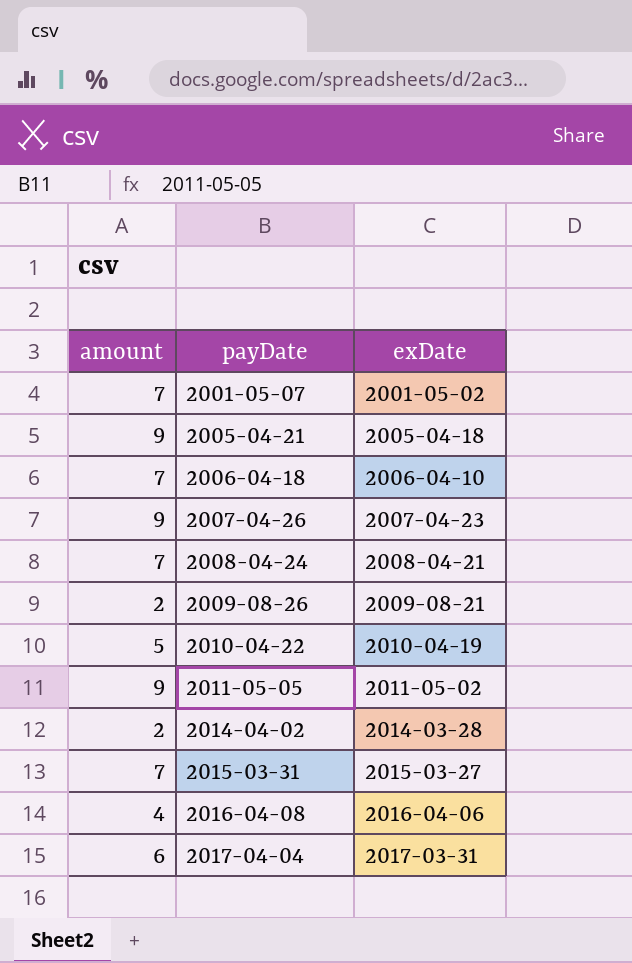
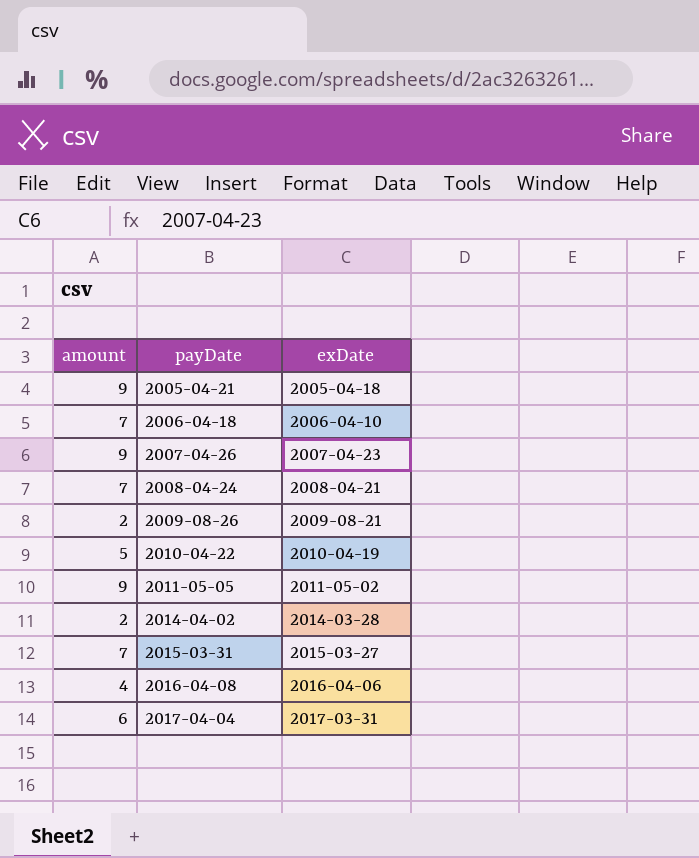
row 2001-05-07: 7 | 2001-05-02 -> none

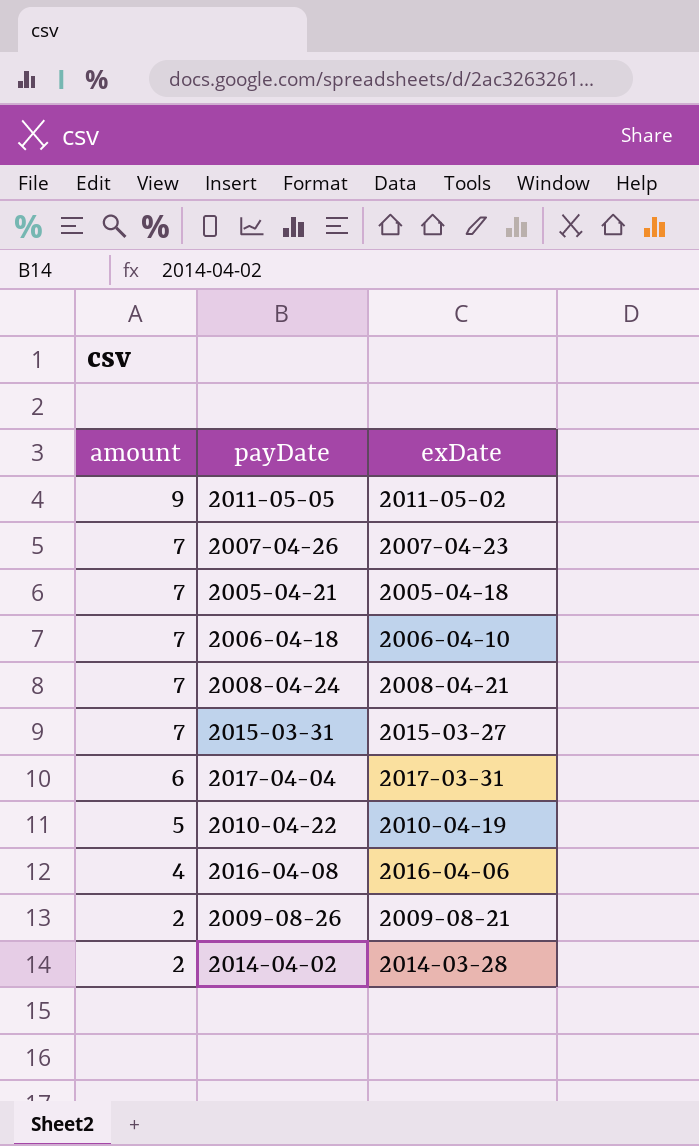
row order: payDate ascending -> amount descending
2007-04-26 | amount: 9 -> 7
2005-04-21 | amount: 9 -> 7

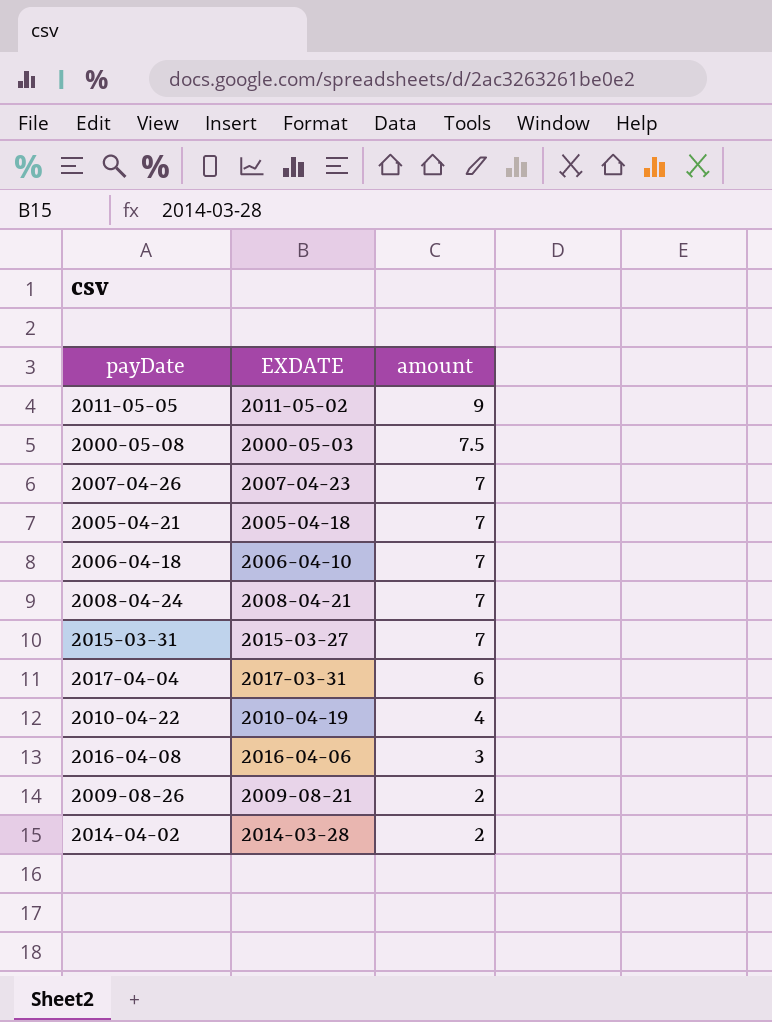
column name: exDate -> EXDATE
column amount | position: 1 -> 3
row 2000-05-08: none -> 2000-05-03 | 7.5
2010-04-22 | amount: 5 -> 4
2016-04-08 | amount: 4 -> 3

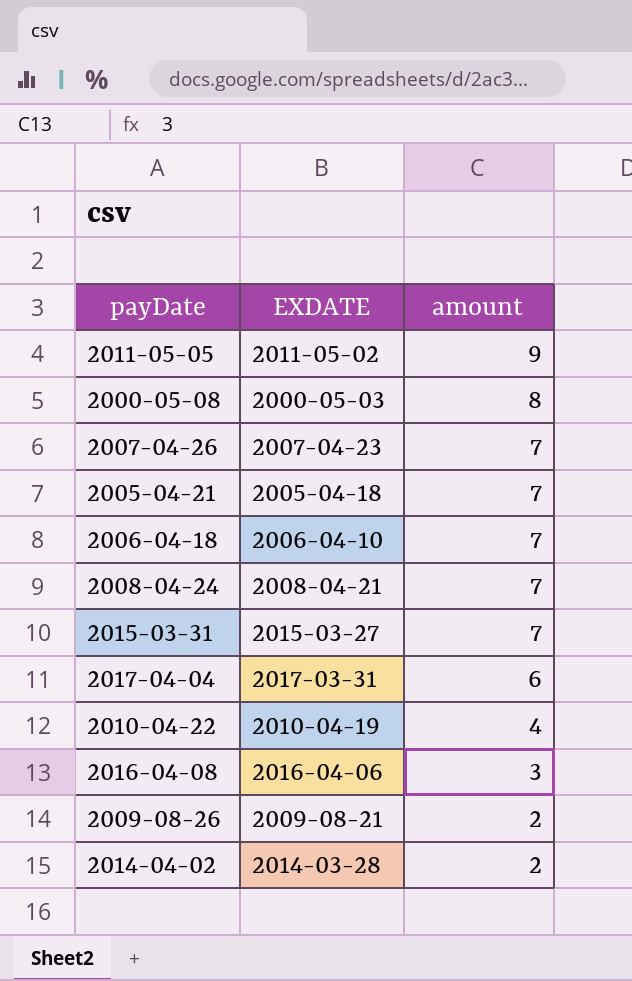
2000-05-08 | amount: 7.5 -> 8

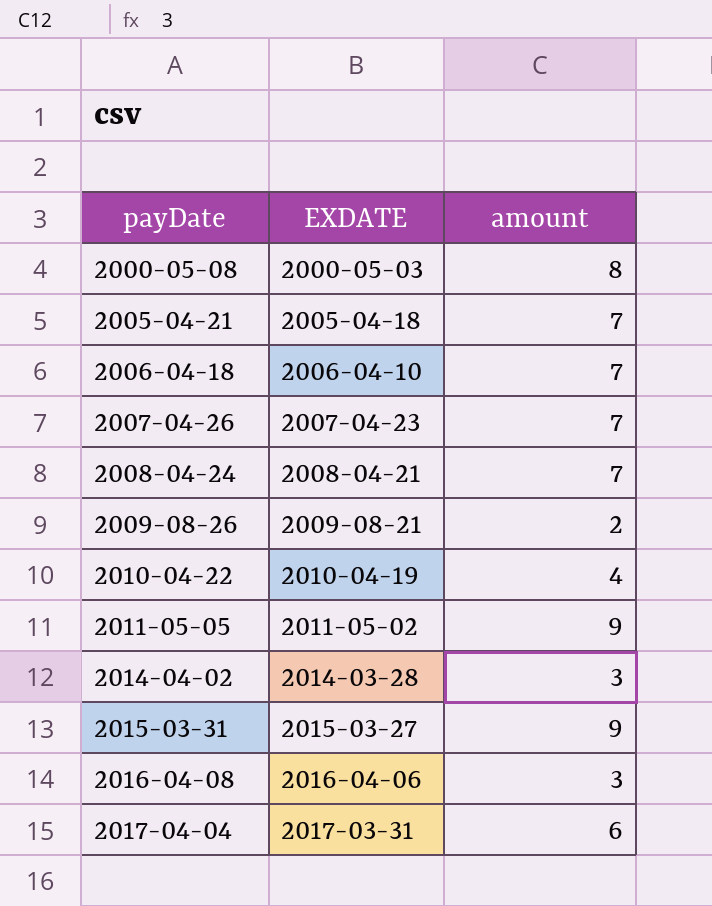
row order: amount descending -> payDate ascending
2014-04-02 | amount: 2 -> 3
2015-03-31 | amount: 7 -> 9

